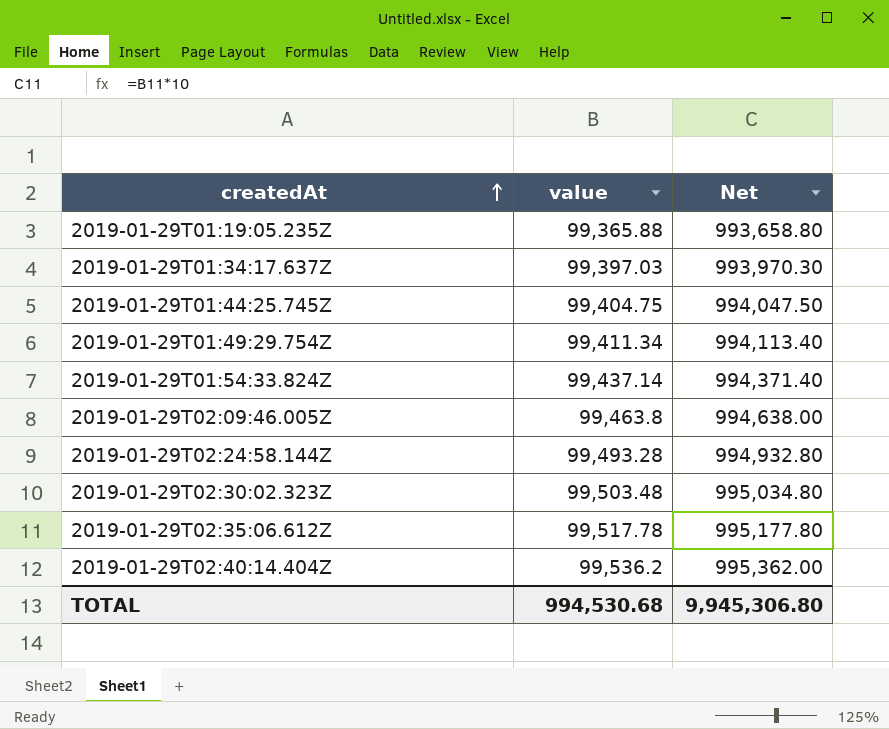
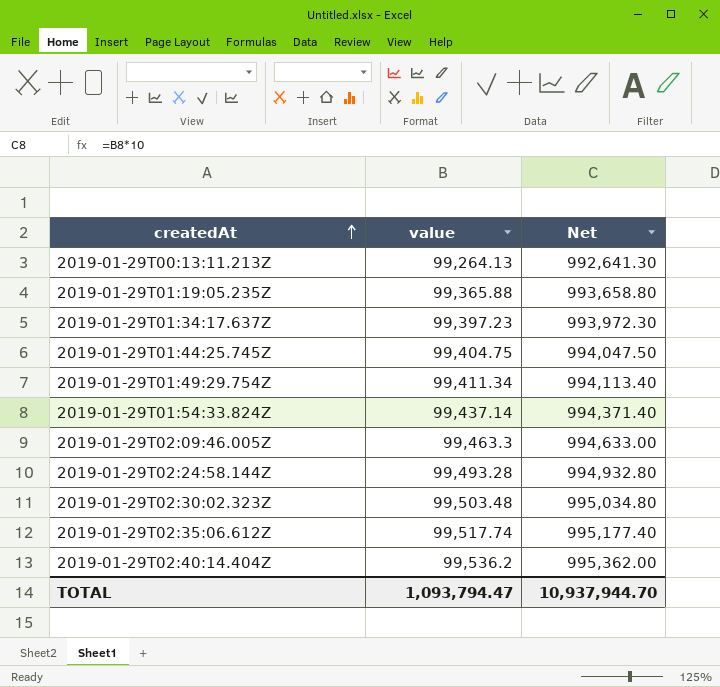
row 2019-01-29T00:13:11.213Z: none -> 99,264.13 | 992,641.30
2019-01-29T01:34:17.637Z | value: 99,397.03 -> 99,397.23
2019-01-29T01:34:17.637Z | Net: 993,970.30 -> 993,972.30
2019-01-29T02:09:46.005Z | value: 99,463.8 -> 99,463.3
2019-01-29T02:09:46.005Z | Net: 994,638.00 -> 994,633.00
2019-01-29T02:35:06.612Z | value: 99,517.78 -> 99,517.74
2019-01-29T02:35:06.612Z | Net: 995,177.80 -> 995,177.40
TOTAL | value: 994,530.68 -> 1,093,794.47
TOTAL | Net: 9,945,306.80 -> 10,937,944.70

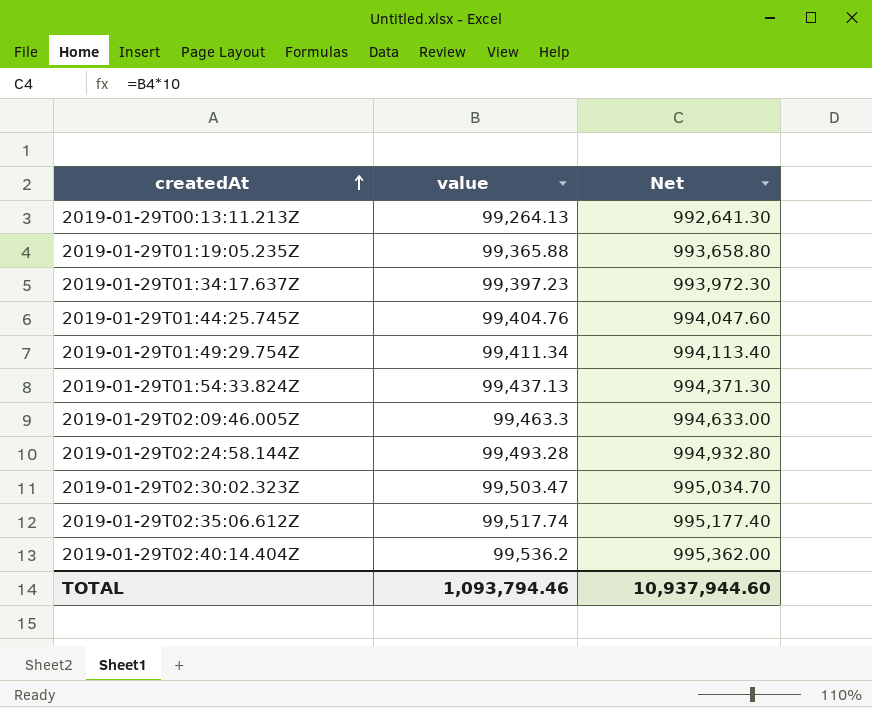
2019-01-29T01:44:25.745Z | value: 99,404.75 -> 99,404.76
2019-01-29T01:44:25.745Z | Net: 994,047.50 -> 994,047.60
2019-01-29T01:54:33.824Z | value: 99,437.14 -> 99,437.13
2019-01-29T01:54:33.824Z | Net: 994,371.40 -> 994,371.30
2019-01-29T02:30:02.323Z | value: 99,503.48 -> 99,503.47
2019-01-29T02:30:02.323Z | Net: 995,034.80 -> 995,034.70
TOTAL | value: 1,093,794.47 -> 1,093,794.46
TOTAL | Net: 10,937,944.70 -> 10,937,944.60

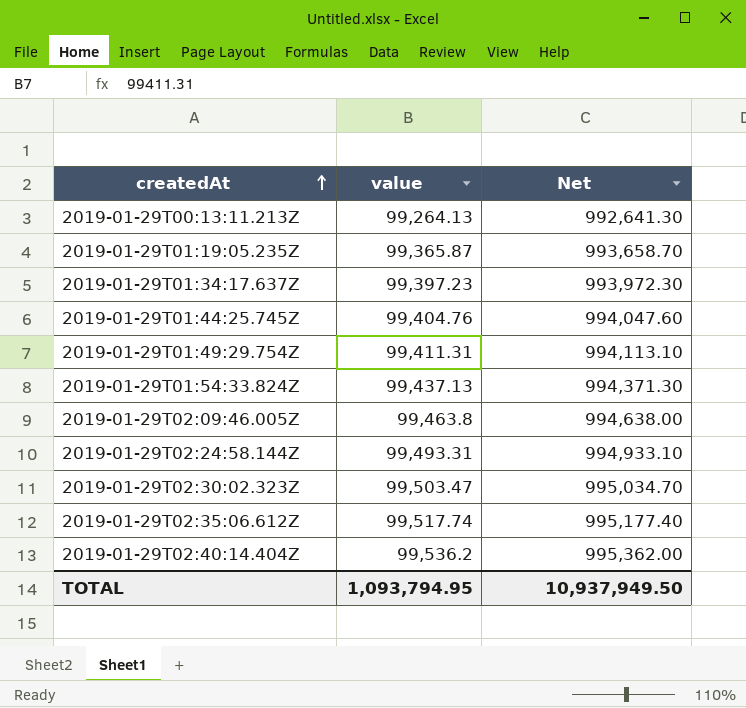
2019-01-29T01:19:05.235Z | value: 99,365.88 -> 99,365.87
2019-01-29T01:19:05.235Z | Net: 993,658.80 -> 993,658.70
2019-01-29T01:49:29.754Z | value: 99,411.34 -> 99,411.31
2019-01-29T01:49:29.754Z | Net: 994,113.40 -> 994,113.10
2019-01-29T02:09:46.005Z | value: 99,463.3 -> 99,463.8
2019-01-29T02:09:46.005Z | Net: 994,633.00 -> 994,638.00
2019-01-29T02:24:58.144Z | value: 99,493.28 -> 99,493.31
2019-01-29T02:24:58.144Z | Net: 994,932.80 -> 994,933.10
TOTAL | value: 1,093,794.46 -> 1,093,794.95
TOTAL | Net: 10,937,944.60 -> 10,937,949.50

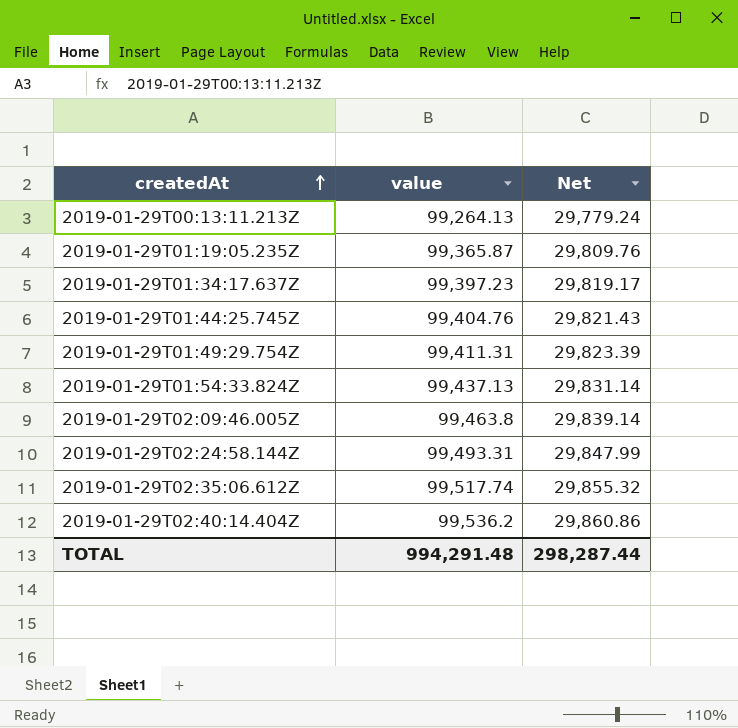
column Net | formula: [value] * 10 -> [value] * 0.3
row 2019-01-29T02:30:02.323Z: 99,503.47 | 995,034.70 -> none
TOTAL | value: 1,093,794.95 -> 994,291.48
TOTAL | Net: 10,937,949.50 -> 298,287.44

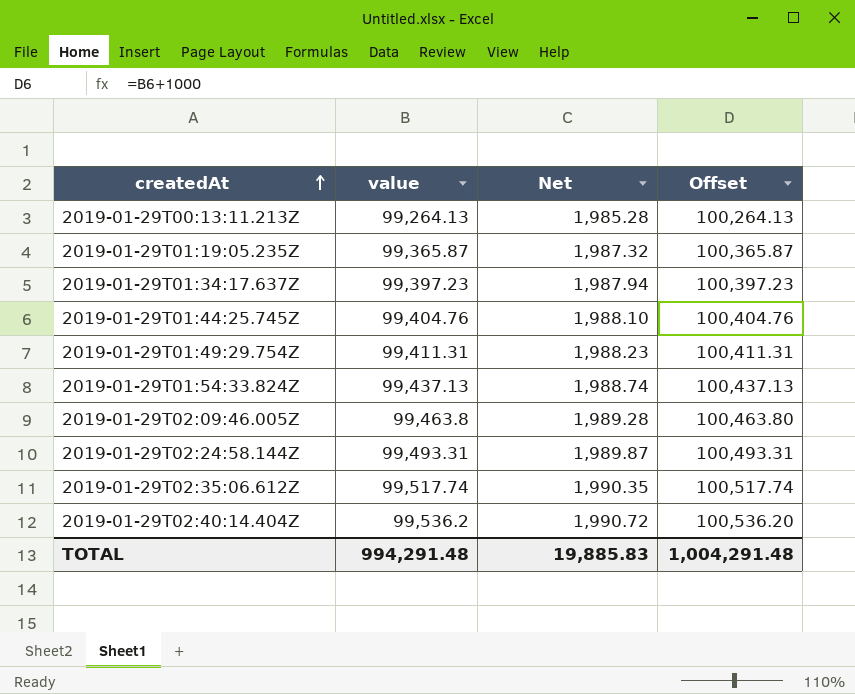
column Net | formula: [value] * 0.3 -> [value] * 0.02
column Offset | formula: none -> [value] + 1000
TOTAL | Net: 298,287.44 -> 19,885.83

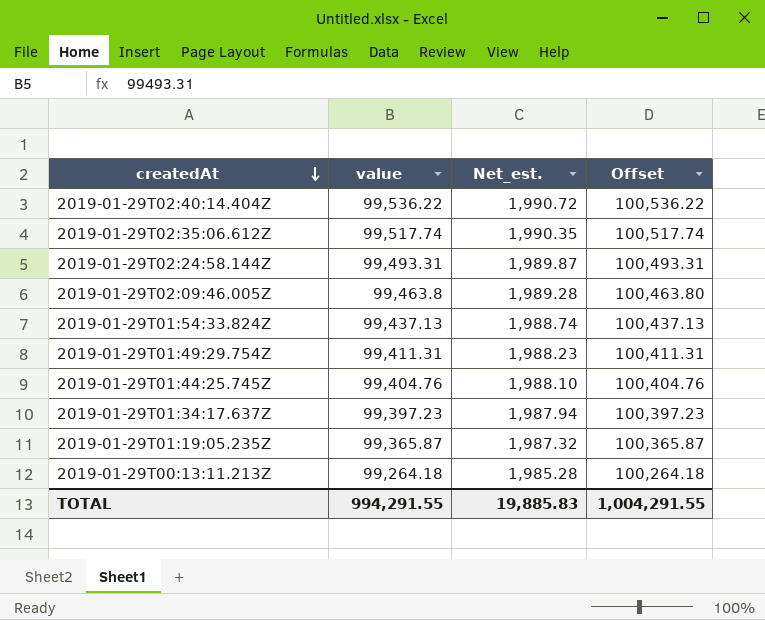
row order: createdAt ascending -> createdAt descending
column name: Net -> Net_est.
2019-01-29T02:40:14.404Z | value: 99,536.2 -> 99,536.22
2019-01-29T02:40:14.404Z | Offset: 100,536.20 -> 100,536.22
2019-01-29T00:13:11.213Z | value: 99,264.13 -> 99,264.18
2019-01-29T00:13:11.213Z | Offset: 100,264.13 -> 100,264.18
TOTAL | value: 994,291.48 -> 994,291.55
TOTAL | Offset: 1,004,291.48 -> 1,004,291.55

